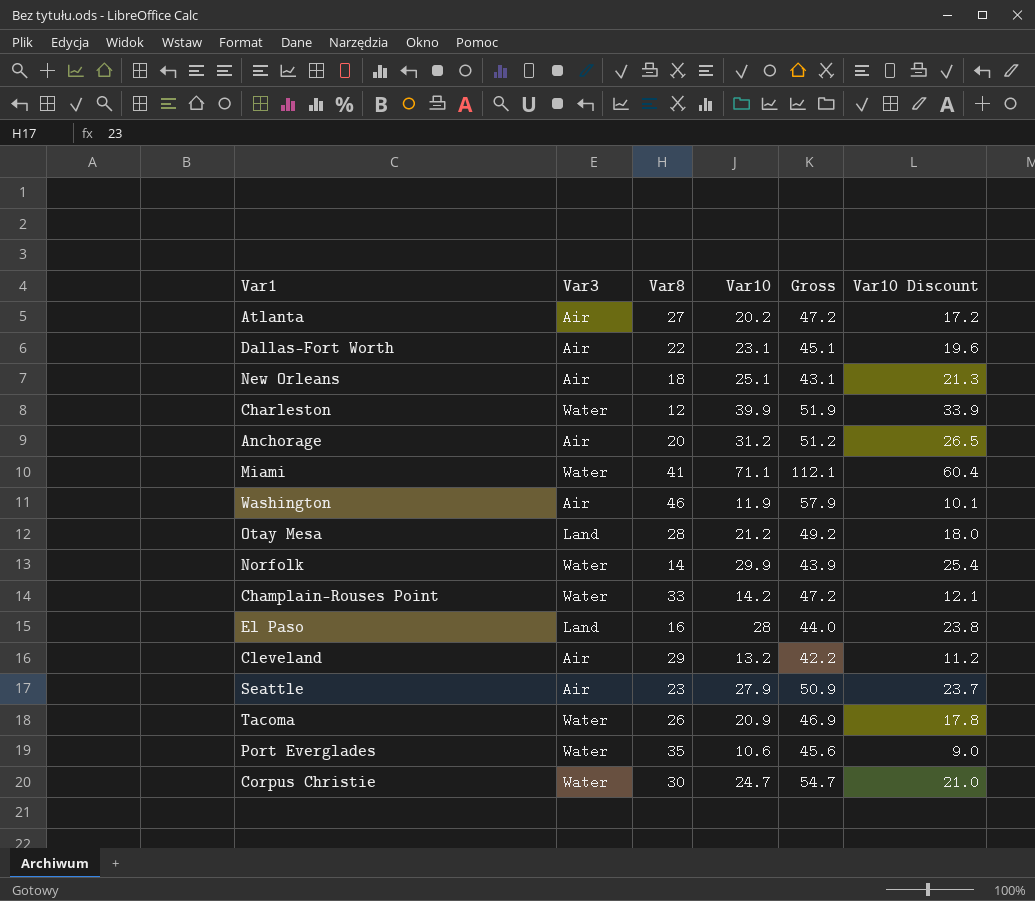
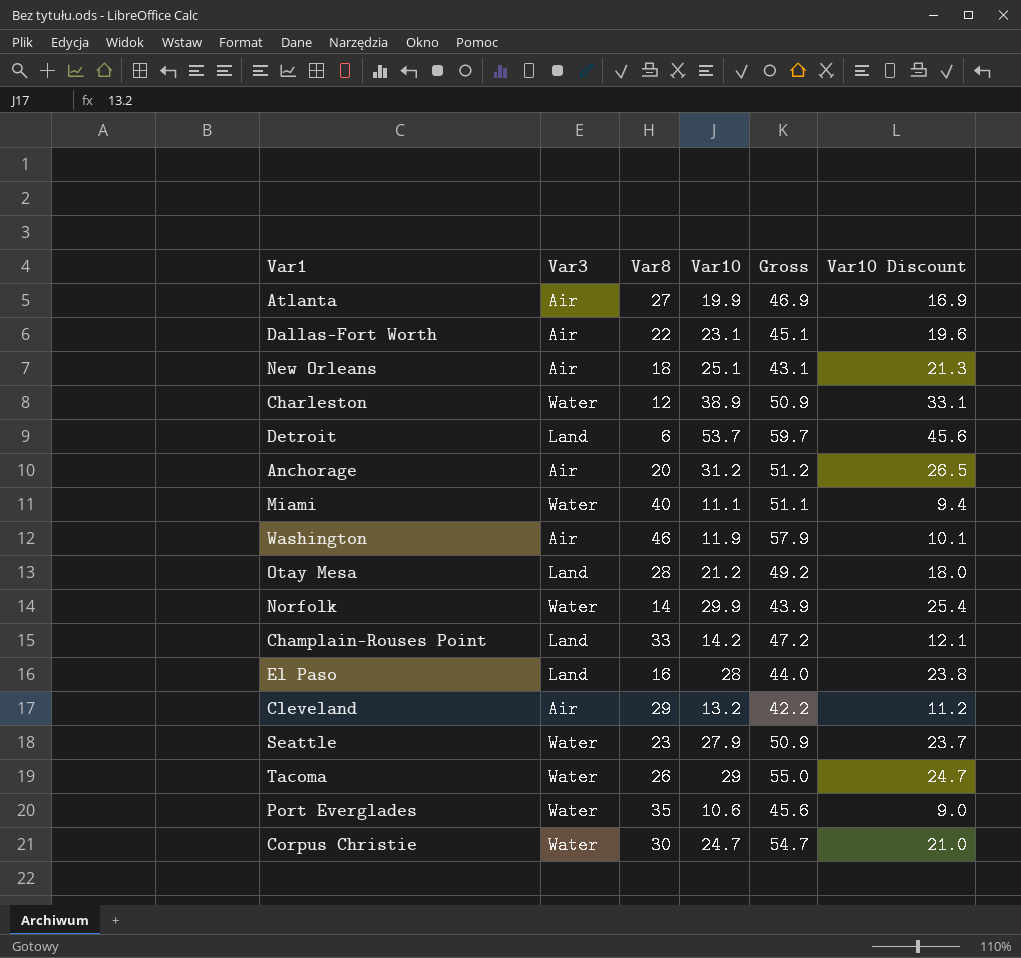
Atlanta | Var10: 20.2 -> 19.9
Atlanta | Gross: 47.2 -> 46.9
Atlanta | Var10 Discount: 17.2 -> 16.9
Charleston | Var10: 39.9 -> 38.9
Charleston | Gross: 51.9 -> 50.9
Charleston | Var10 Discount: 33.9 -> 33.1
row Detroit: none -> Land | 6 | 53.7 | 59.7 | 45.6
Miami | Var8: 41 -> 40
Miami | Var10: 71.1 -> 11.1
Miami | Gross: 112.1 -> 51.1
Miami | Var10 Discount: 60.4 -> 9.4
Champlain-Rouses Point | Var3: Water -> Land
Seattle | Var3: Air -> Water
Tacoma | Var10: 20.9 -> 29
Tacoma | Gross: 46.9 -> 55.0
Tacoma | Var10 Discount: 17.8 -> 24.7

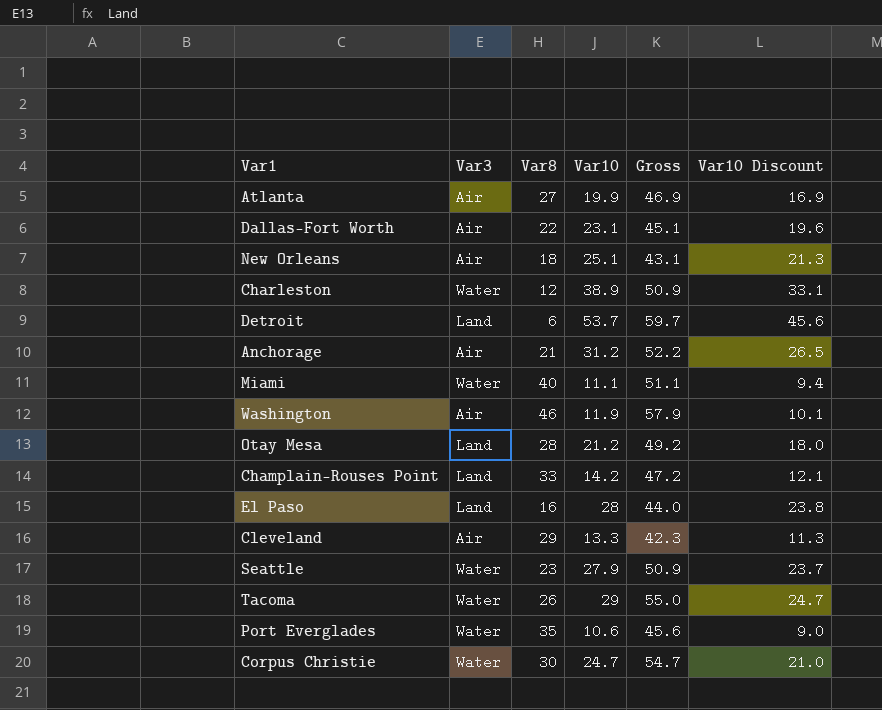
row Norfolk: Water | 14 | 29.9 | 43.9 | 25.4 -> none
Anchorage | Var8: 20 -> 21
Anchorage | Gross: 51.2 -> 52.2
Cleveland | Var10: 13.2 -> 13.3
Cleveland | Gross: 42.2 -> 42.3
Cleveland | Var10 Discount: 11.2 -> 11.3

